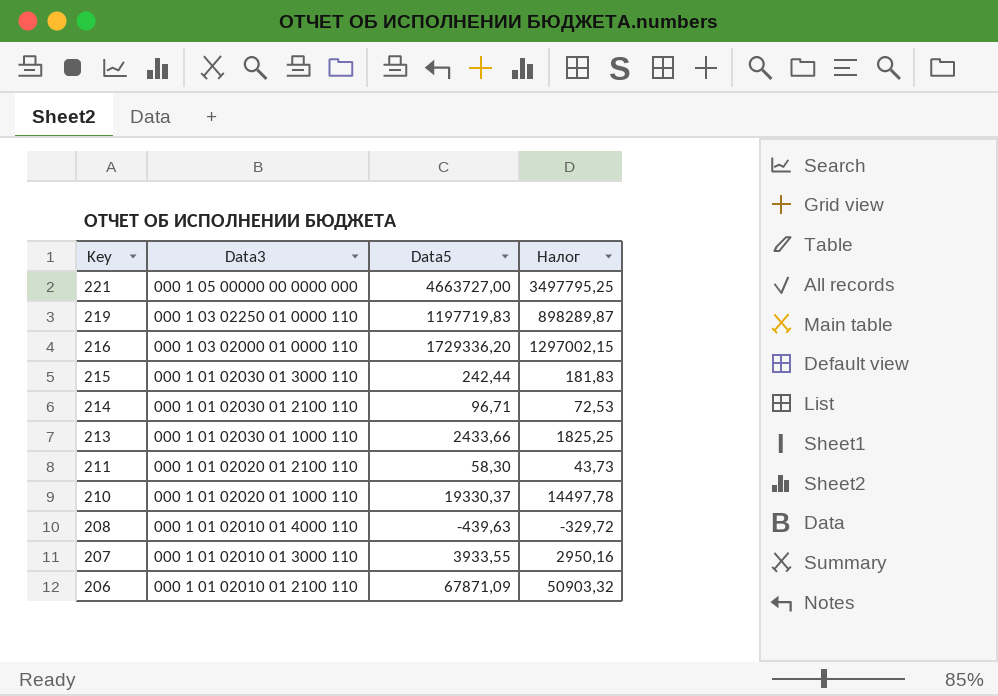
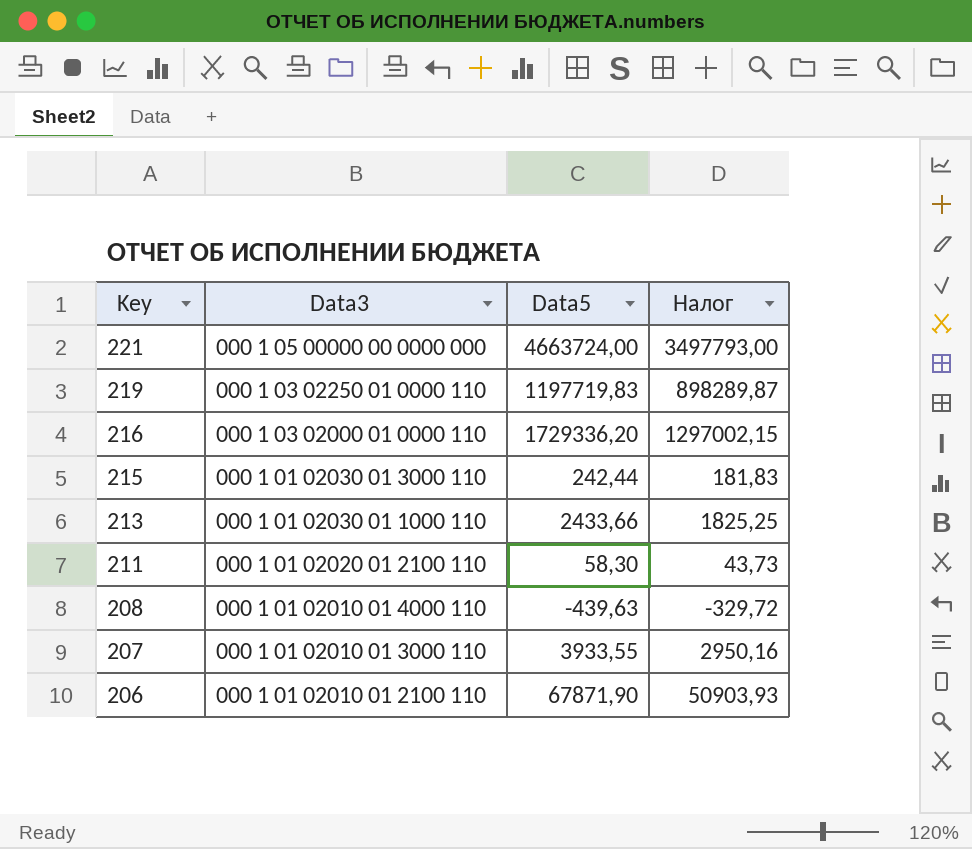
row 214: 000 1 01 02030 01 2100 110 | 96,71 | 72,53 -> none
row 210: 000 1 01 02020 01 1000 110 | 19330,37 | 14497,78 -> none
221 | Data5: 4663727,00 -> 4663724,00
221 | Налог: 3497795,25 -> 3497793,00
206 | Data5: 67871,09 -> 67871,90
206 | Налог: 50903,32 -> 50903,93

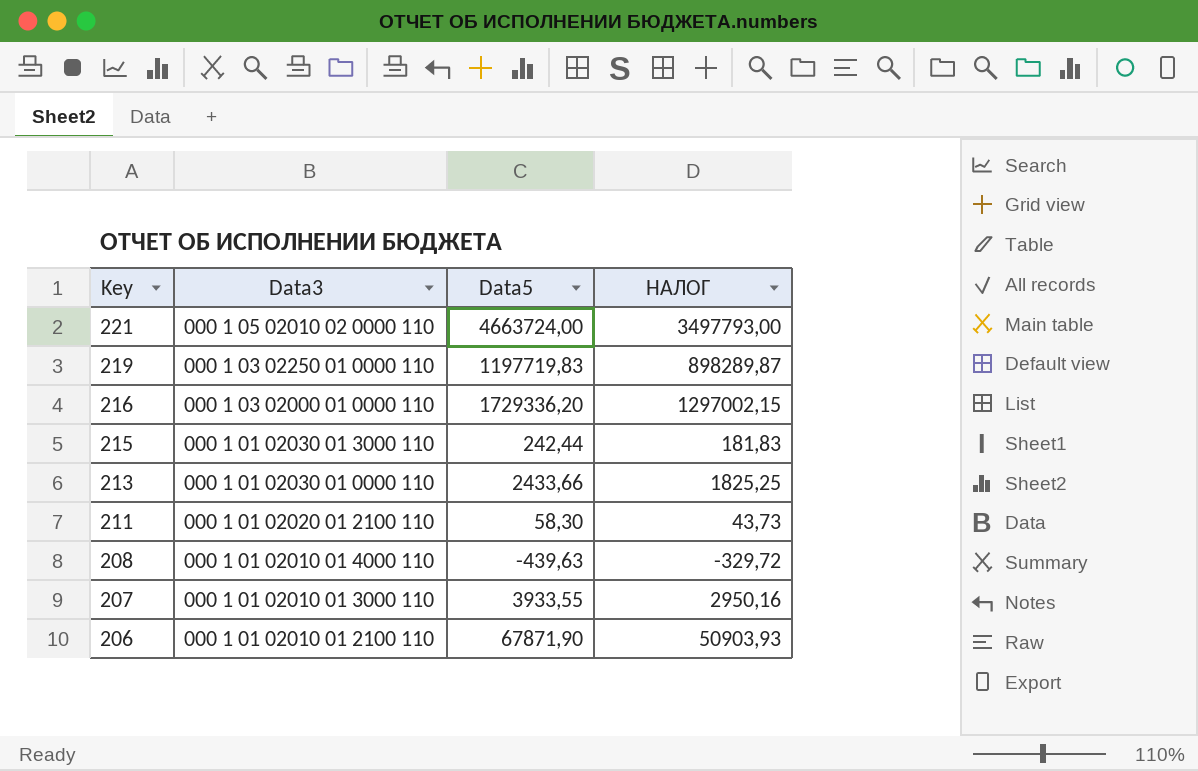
column name: Налог -> НАЛОГ
221 | Data3: 000 1 05 00000 00 0000 000 -> 000 1 05 02010 02 0000 110
213 | Data3: 000 1 01 02030 01 1000 110 -> 000 1 01 02030 01 0000 110

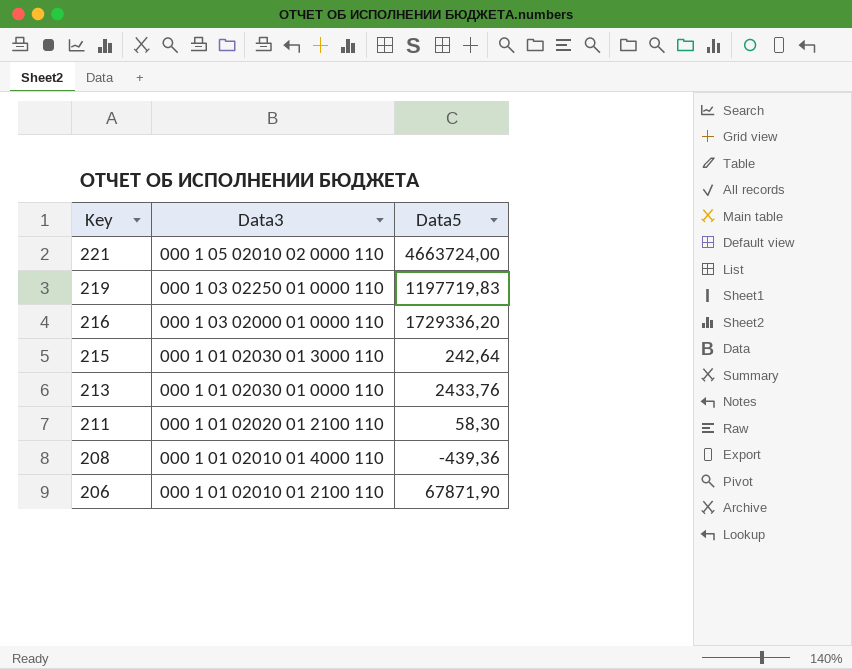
column НАЛОГ | formula: [Data5] * 0,75 -> none
row 207: 000 1 01 02010 01 3000 110 | 3933,55 | 2950,16 -> none
215 | Data5: 242,44 -> 242,64
213 | Data5: 2433,66 -> 2433,76
208 | Data5: -439,63 -> -439,36

